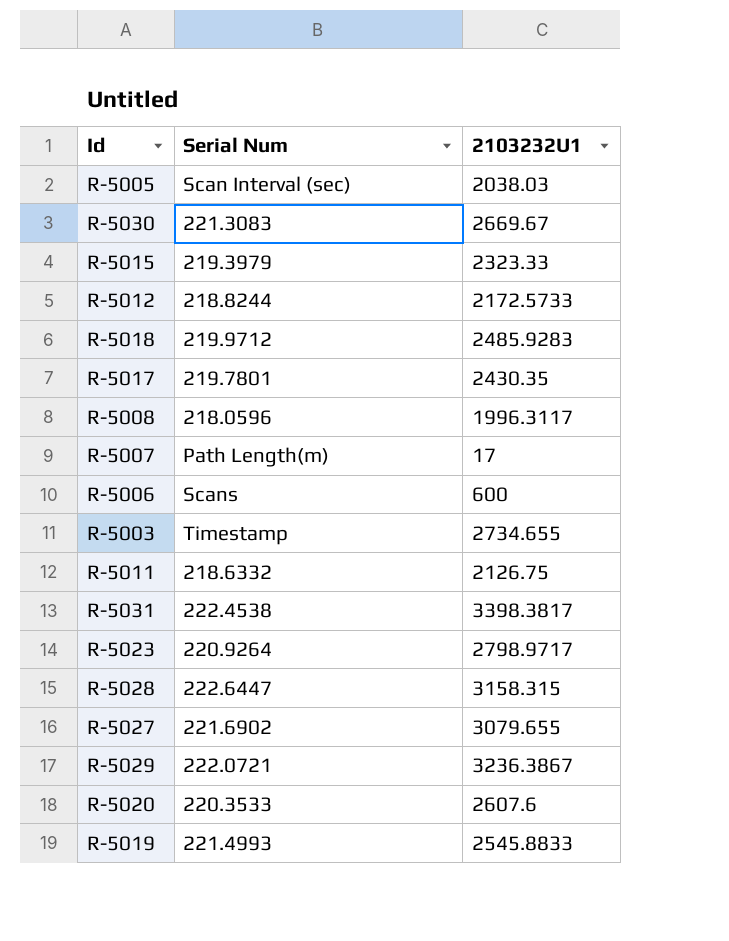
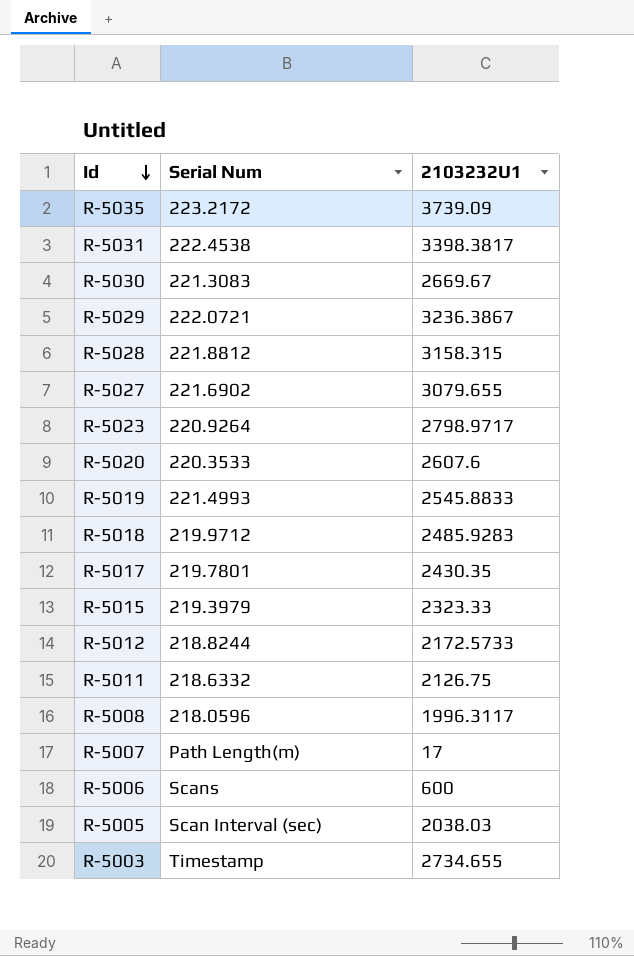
row order: none -> Id descending
row R-5035: none -> 223.2172 | 3739.09
R-5028 | Serial Num: 222.6447 -> 221.8812

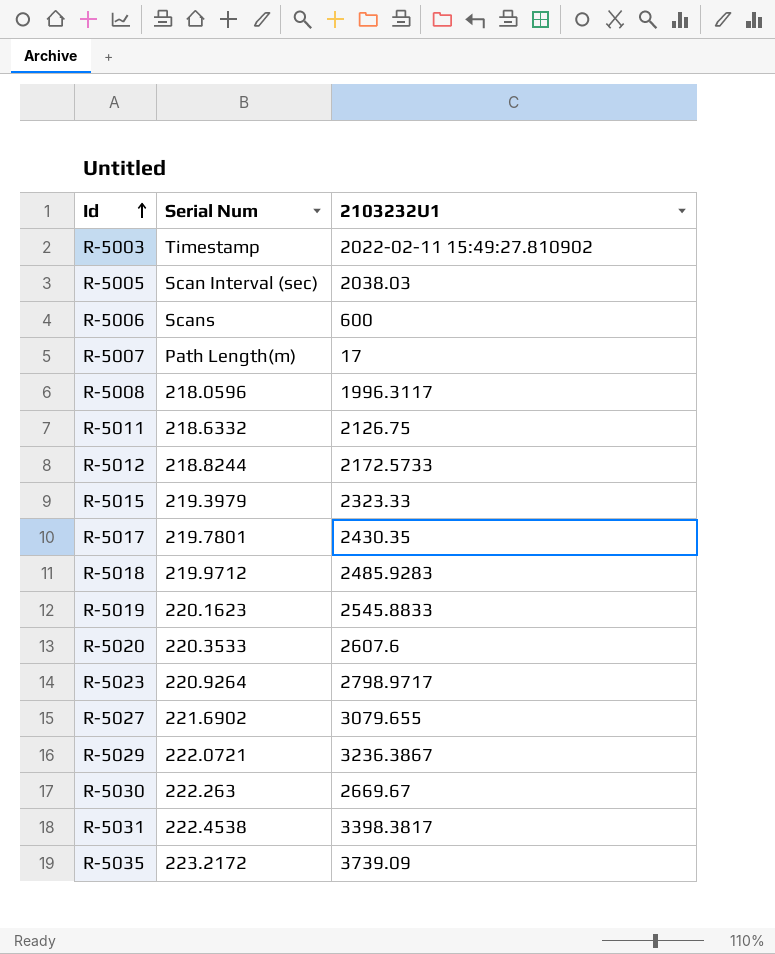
row order: Id descending -> Id ascending
row R-5028: 221.8812 | 3158.315 -> none
R-5003 | 2103232U1: 2734.655 -> 2022-02-11 15:49:27.810902
R-5019 | Serial Num: 221.4993 -> 220.1623
R-5030 | Serial Num: 221.3083 -> 222.263

